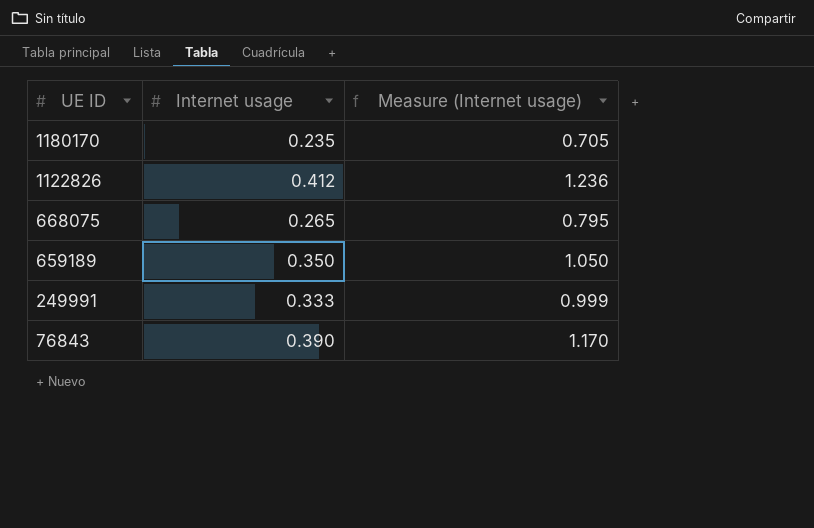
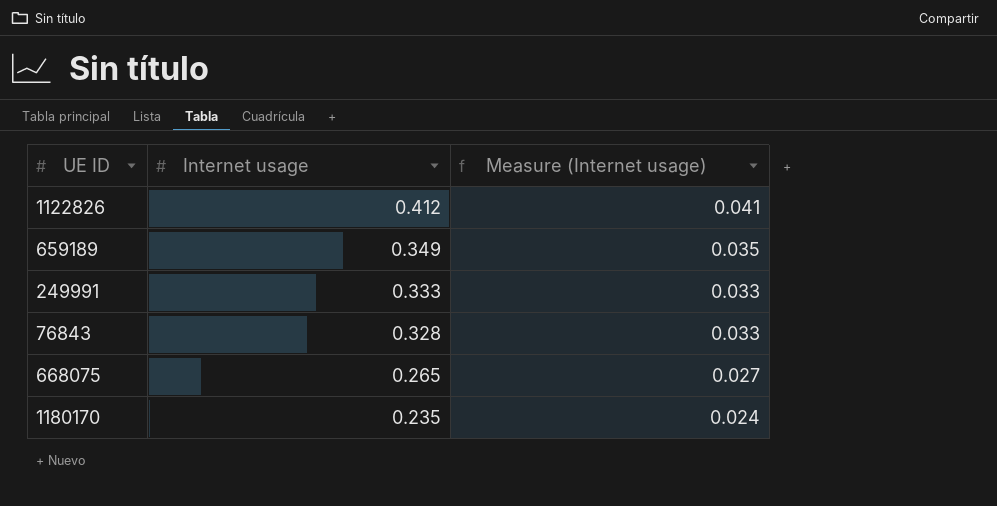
row order: UE ID descending -> Internet usage descending
column Measure (Internet usage) | formula: [Internet usage] * 3 -> [Internet usage] * 0.1
659189 | Internet usage: 0.350 -> 0.349
76843 | Internet usage: 0.390 -> 0.328

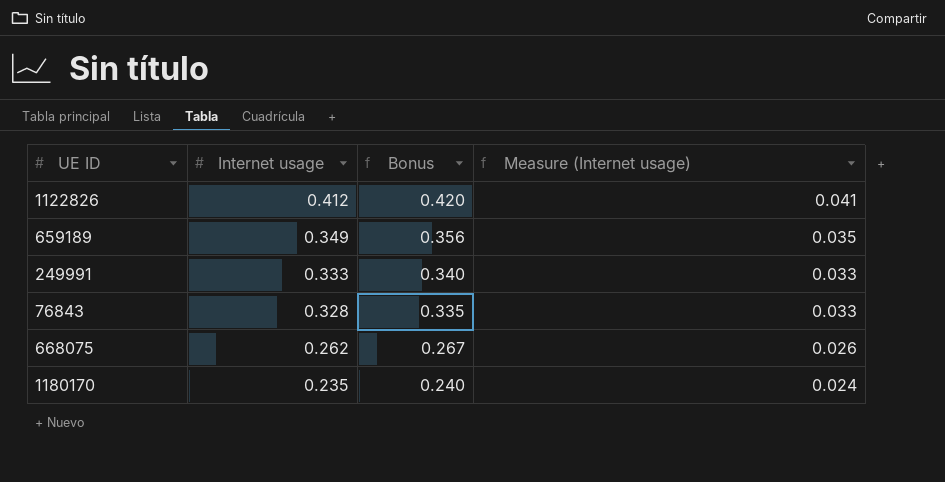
column Bonus | formula: none -> [Internet usage] * 1.02
668075 | Internet usage: 0.265 -> 0.262
668075 | Measure (Internet usage): 0.027 -> 0.026

